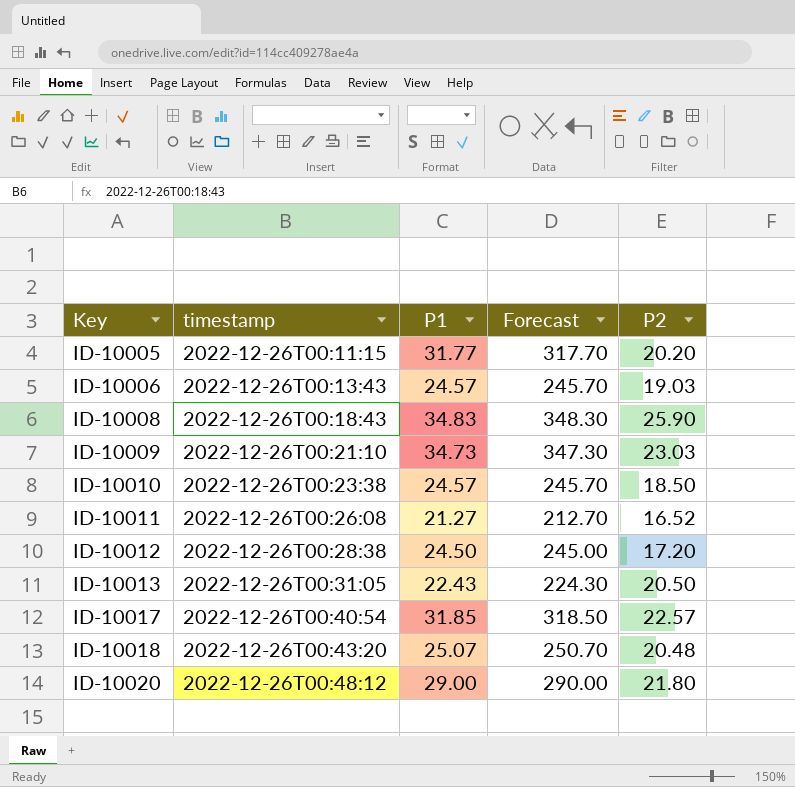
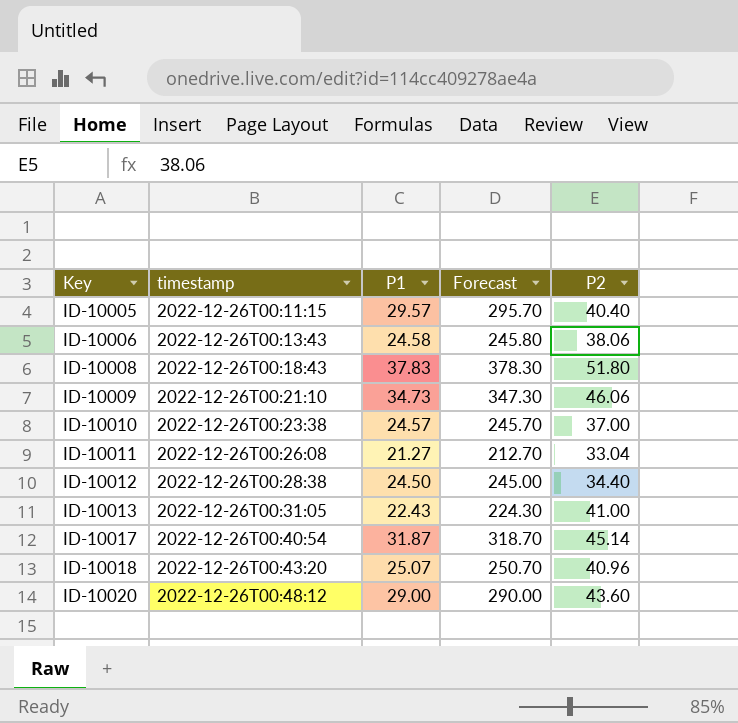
ID-10005 | P1: 31.77 -> 29.57
ID-10005 | Forecast: 317.70 -> 295.70
ID-10005 | P2: 20.20 -> 40.40
ID-10006 | P1: 24.57 -> 24.58
ID-10006 | Forecast: 245.70 -> 245.80
ID-10006 | P2: 19.03 -> 38.06
ID-10008 | P1: 34.83 -> 37.83
ID-10008 | Forecast: 348.30 -> 378.30
ID-10008 | P2: 25.90 -> 51.80
ID-10009 | P2: 23.03 -> 46.06
ID-10010 | P2: 18.50 -> 37.00
ID-10011 | P2: 16.52 -> 33.04
ID-10012 | P2: 17.20 -> 34.40
ID-10013 | P2: 20.50 -> 41.00
ID-10017 | P1: 31.85 -> 31.87
ID-10017 | Forecast: 318.50 -> 318.70
ID-10017 | P2: 22.57 -> 45.14
ID-10018 | P2: 20.48 -> 40.96
ID-10020 | P2: 21.80 -> 43.60

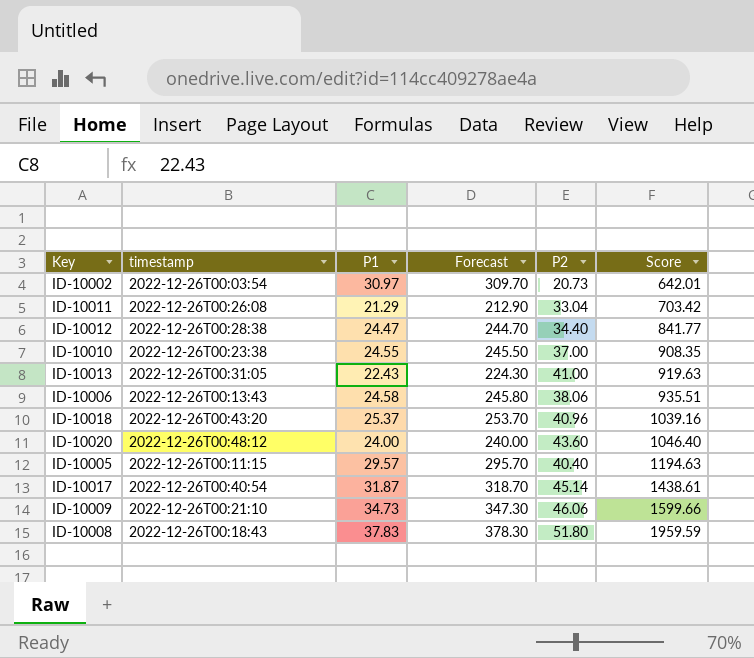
row order: Key ascending -> Score ascending
column Score | formula: none -> [P1] * [P2]
row ID-10002: none -> 2022-12-26T00:03:54 | 30.97 | 309.70 | 20.73 | 642.01
ID-10011 | P1: 21.27 -> 21.29
ID-10011 | Forecast: 212.70 -> 212.90
ID-10012 | P1: 24.50 -> 24.47
ID-10012 | Forecast: 245.00 -> 244.70
ID-10010 | P1: 24.57 -> 24.55
ID-10010 | Forecast: 245.70 -> 245.50
ID-10018 | P1: 25.07 -> 25.37
ID-10018 | Forecast: 250.70 -> 253.70
ID-10020 | P1: 29.00 -> 24.00
ID-10020 | Forecast: 290.00 -> 240.00

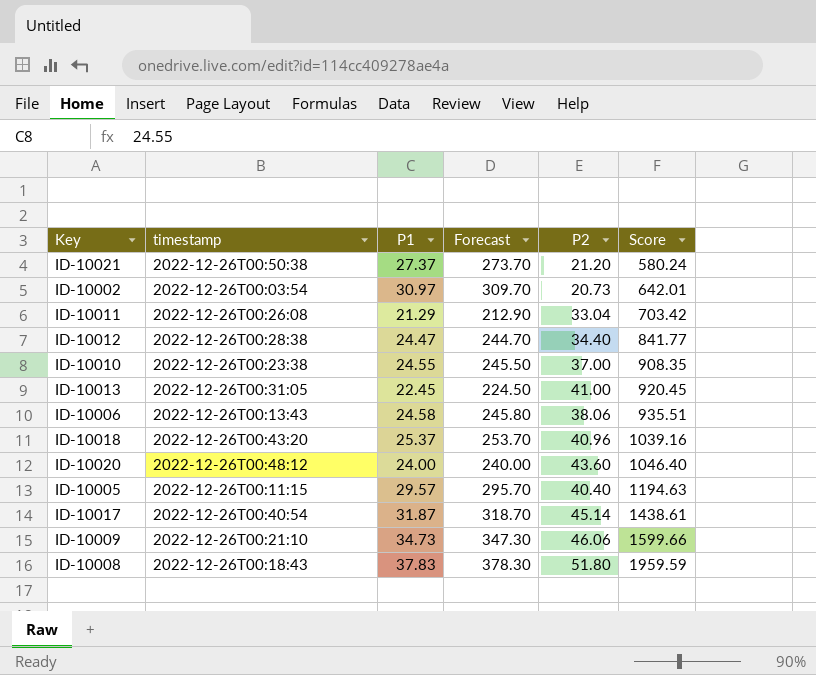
row ID-10021: none -> 2022-12-26T00:50:38 | 27.37 | 273.70 | 21.20 | 580.24
ID-10013 | P1: 22.43 -> 22.45
ID-10013 | Forecast: 224.30 -> 224.50
ID-10013 | Score: 919.63 -> 920.45

